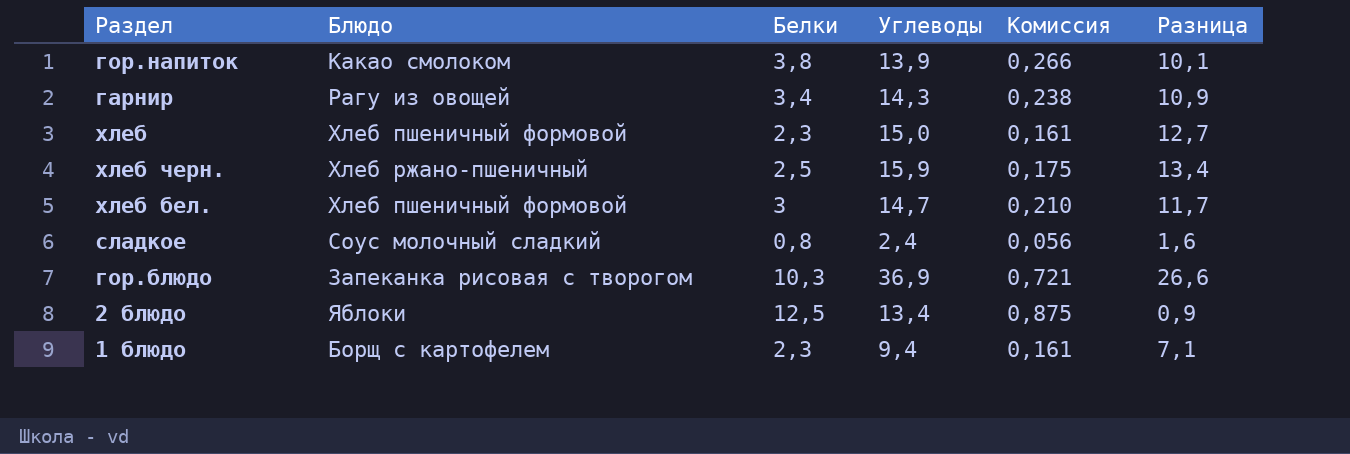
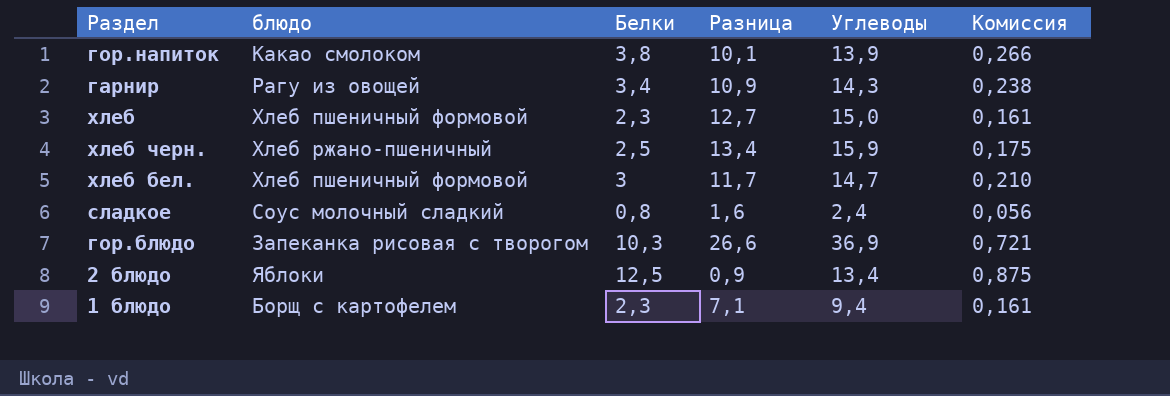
column name: Блюдо -> блюдо
column Разница | position: 6 -> 4

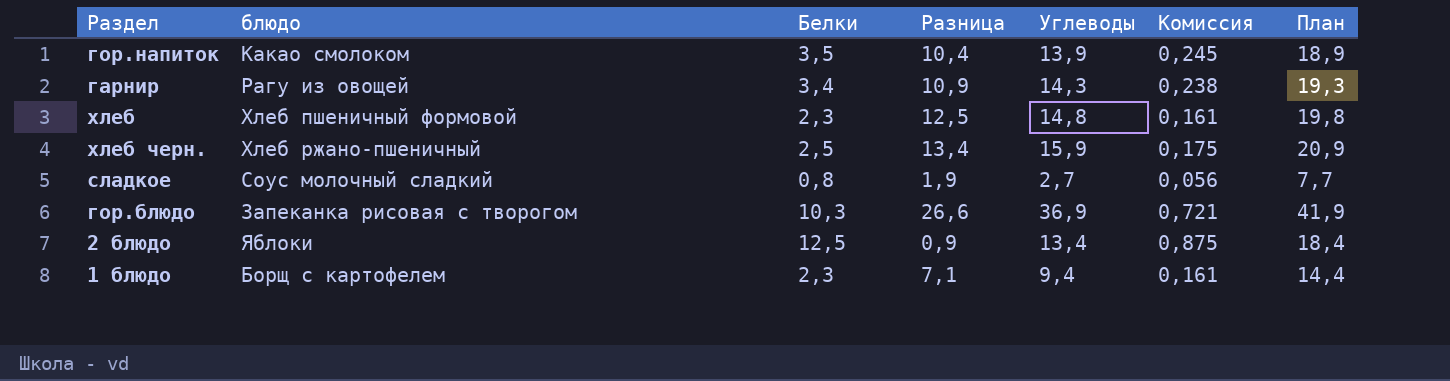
column План | formula: none -> [Углеводы] + 5
row хлеб бел.: Хлеб пшеничный формовой | 3 | 11,7 | 14,7 | 0,210 -> none
гор.напиток | Белки: 3,8 -> 3,5
гор.напиток | Разница: 10,1 -> 10,4
гор.напиток | Комиссия: 0,266 -> 0,245
хлеб | Разница: 12,7 -> 12,5
хлеб | Углеводы: 15,0 -> 14,8
сладкое | Разница: 1,6 -> 1,9
сладкое | Углеводы: 2,4 -> 2,7

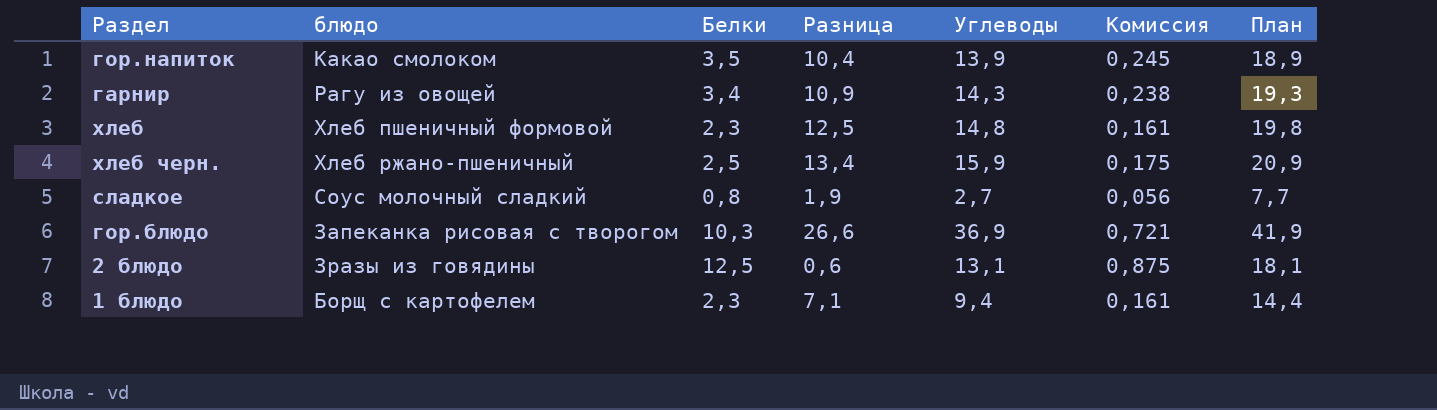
2 блюдо | блюдо: Яблоки -> Зразы из говядины
2 блюдо | Разница: 0,9 -> 0,6
2 блюдо | Углеводы: 13,4 -> 13,1
2 блюдо | План: 18,4 -> 18,1

